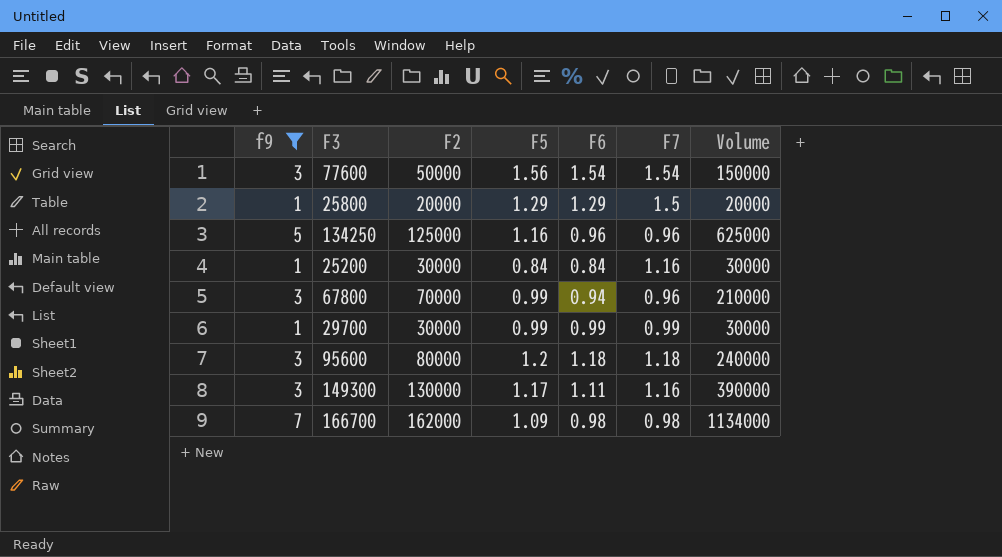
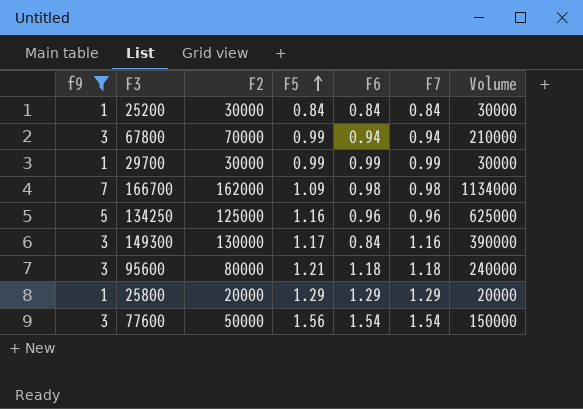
row order: none -> F5 ascending
25200 | F7: 1.16 -> 0.84
67800 | F7: 0.96 -> 0.94
149300 | F6: 1.11 -> 0.84
95600 | F5: 1.2 -> 1.21
25800 | F7: 1.5 -> 1.29

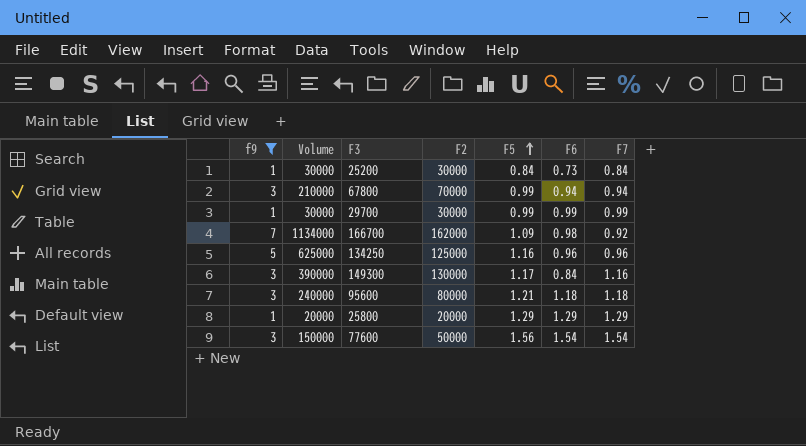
column Volume | position: 7 -> 2
25200 | F6: 0.84 -> 0.73
166700 | F7: 0.98 -> 0.92

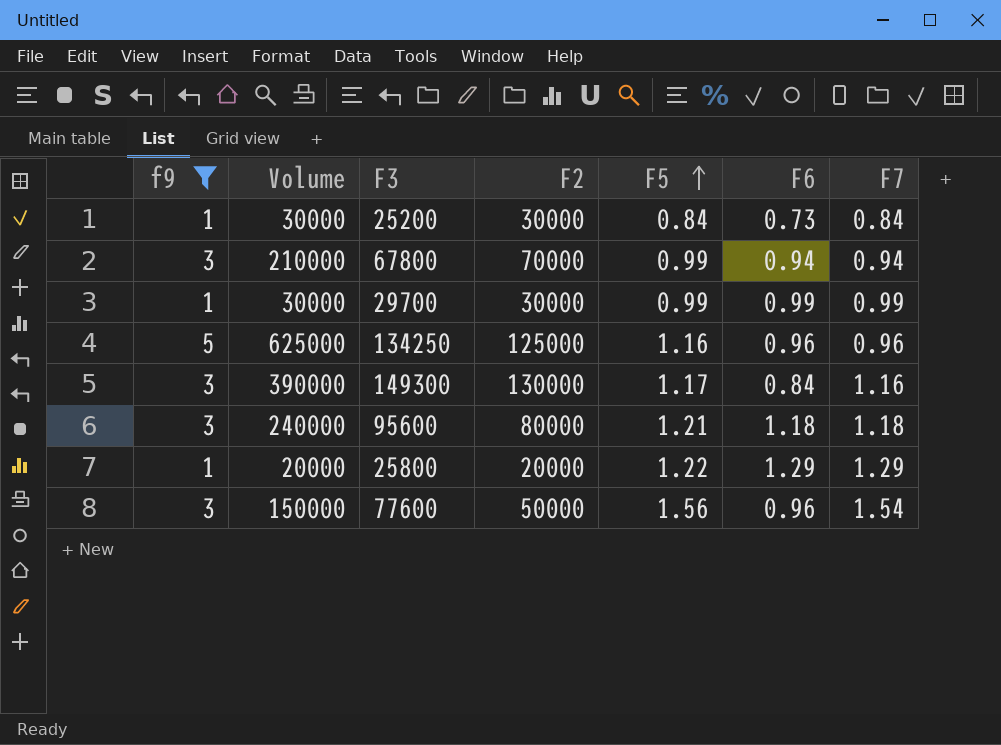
row 166700: 7 | 1134000 | 162000 | 1.09 | 0.98 | 0.92 -> none
25800 | F5: 1.29 -> 1.22
77600 | F6: 1.54 -> 0.96

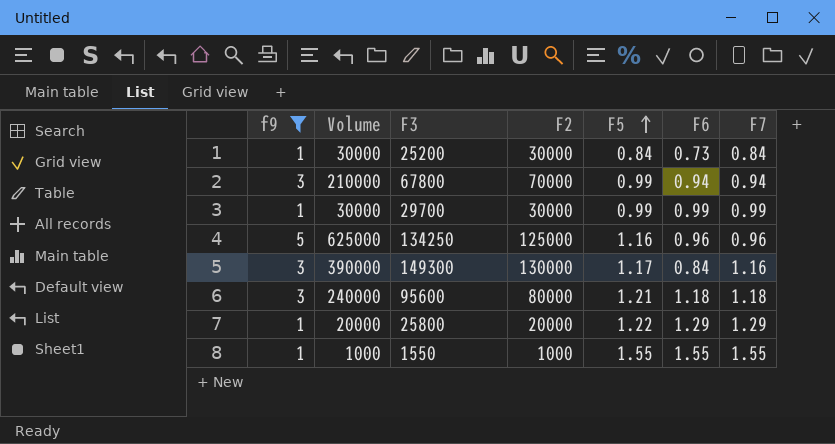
row 77600: 3 | 150000 | 50000 | 1.56 | 0.96 | 1.54 -> none
row 1550: none -> 1 | 1000 | 1000 | 1.55 | 1.55 | 1.55

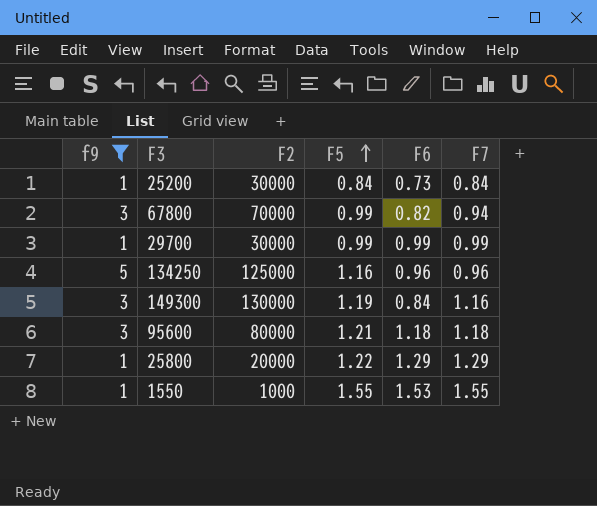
column Volume | formula: [f9] * [F2] -> none
67800 | F6: 0.94 -> 0.82
149300 | F5: 1.17 -> 1.19
1550 | F6: 1.55 -> 1.53

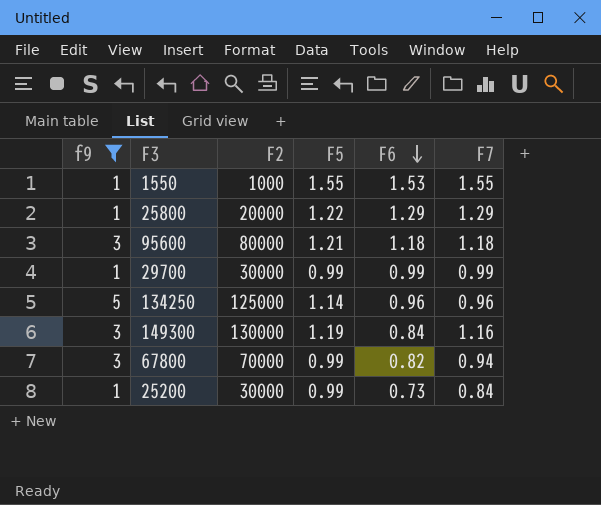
row order: F5 ascending -> F6 descending
134250 | F5: 1.16 -> 1.14
25200 | F5: 0.84 -> 0.99

